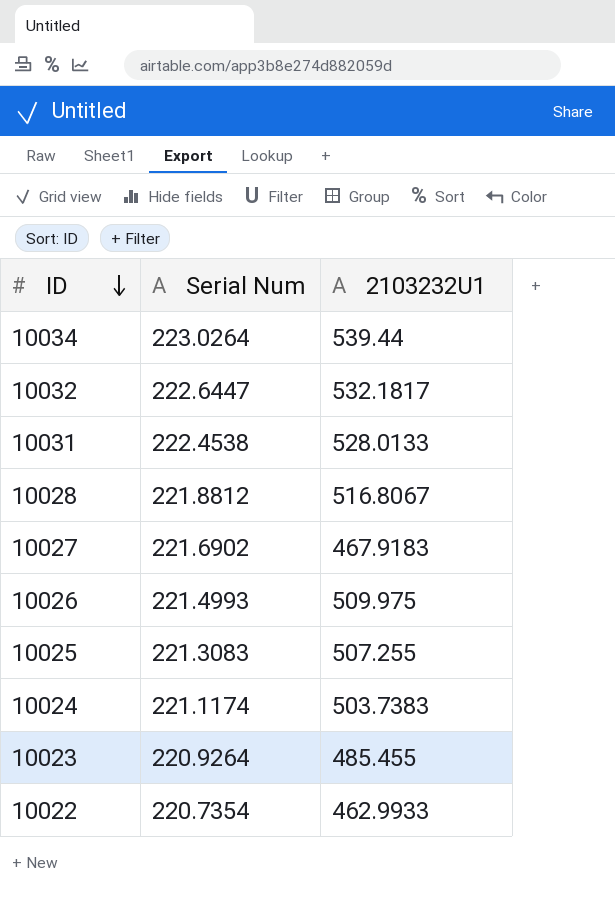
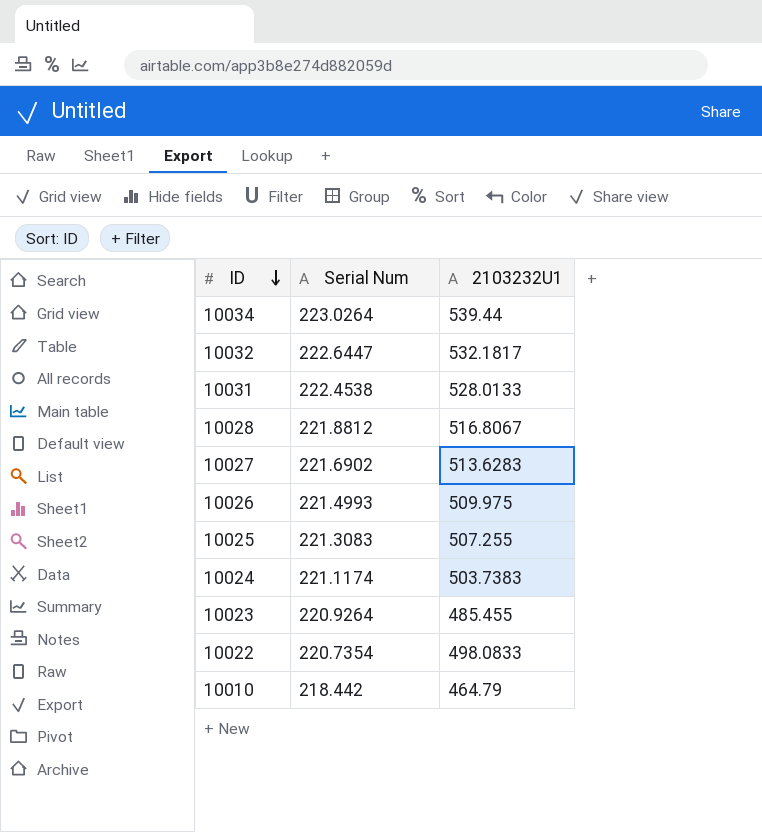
10027 | 2103232U1: 467.9183 -> 513.6283
10022 | 2103232U1: 462.9933 -> 498.0833
row 10010: none -> 218.442 | 464.79

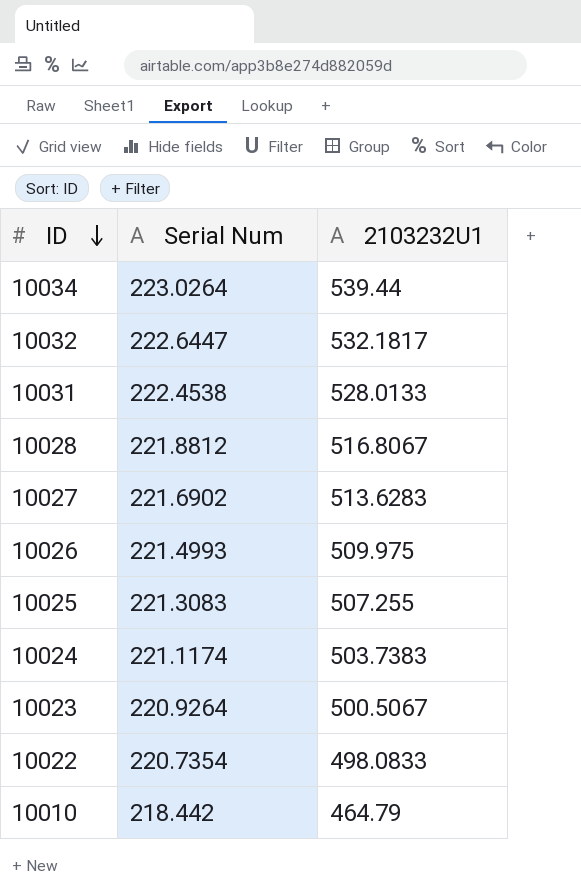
10023 | 2103232U1: 485.455 -> 500.5067

